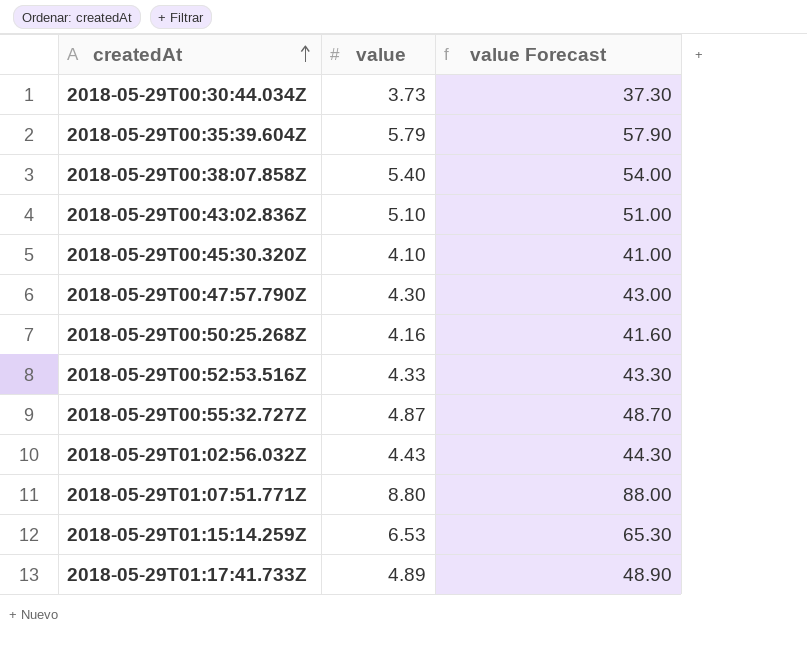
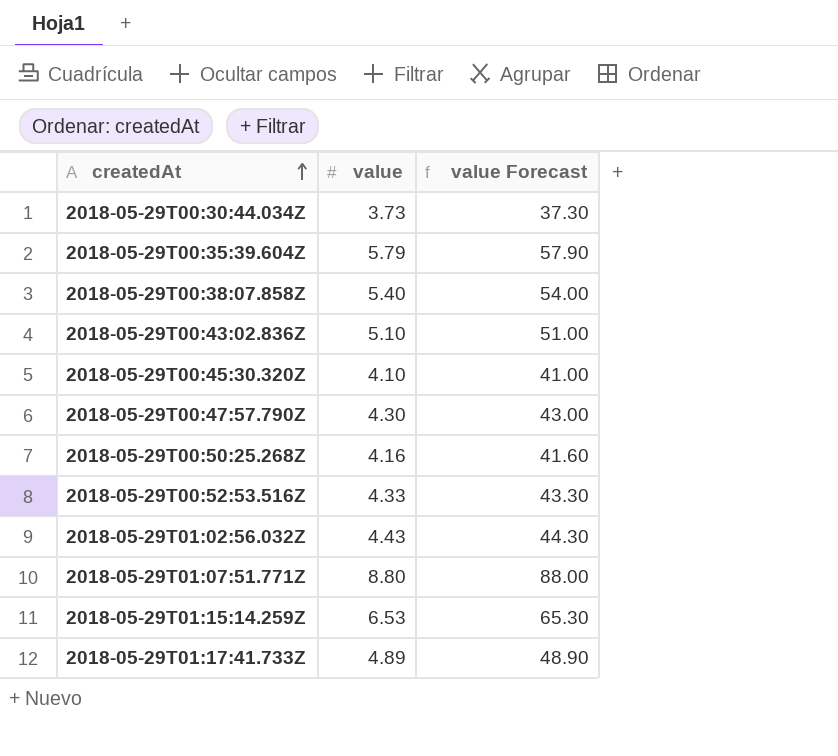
row 2018-05-29T00:55:32.727Z: 4.87 | 48.70 -> none

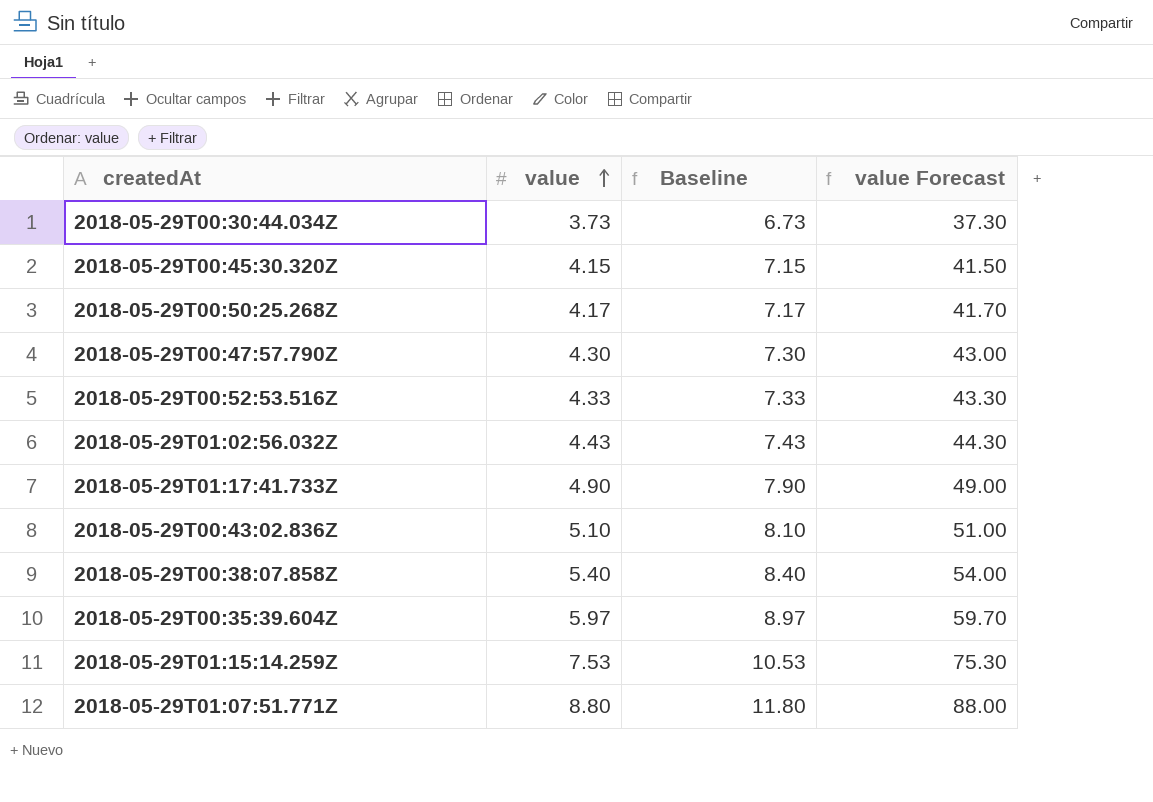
row order: createdAt ascending -> value ascending
column Baseline | formula: none -> [value] + 3
2018-05-29T00:45:30.320Z | value: 4.10 -> 4.15
2018-05-29T00:45:30.320Z | value Forecast: 41.00 -> 41.50
2018-05-29T00:50:25.268Z | value: 4.16 -> 4.17
2018-05-29T00:50:25.268Z | value Forecast: 41.60 -> 41.70
2018-05-29T01:17:41.733Z | value: 4.89 -> 4.90
2018-05-29T01:17:41.733Z | value Forecast: 48.90 -> 49.00
2018-05-29T00:35:39.604Z | value: 5.79 -> 5.97
2018-05-29T00:35:39.604Z | value Forecast: 57.90 -> 59.70
2018-05-29T01:15:14.259Z | value: 6.53 -> 7.53
2018-05-29T01:15:14.259Z | value Forecast: 65.30 -> 75.30

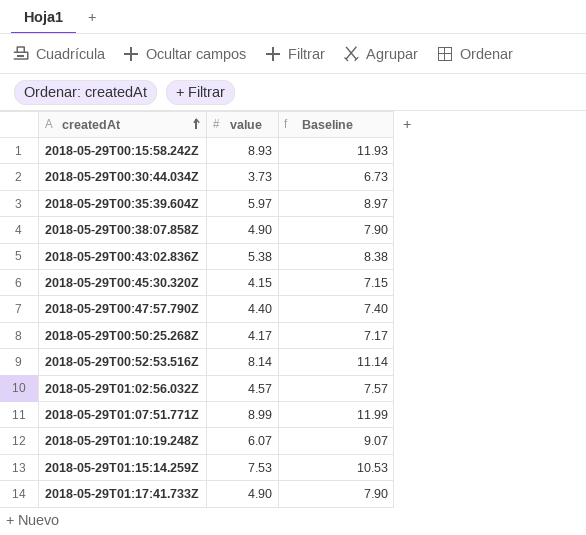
row order: value ascending -> createdAt ascending
column value Forecast | formula: [value] * 10 -> none
row 2018-05-29T00:15:58.242Z: none -> 8.93 | 11.93
2018-05-29T00:38:07.858Z | value: 5.40 -> 4.90
2018-05-29T00:38:07.858Z | Baseline: 8.40 -> 7.90
2018-05-29T00:43:02.836Z | value: 5.10 -> 5.38
2018-05-29T00:43:02.836Z | Baseline: 8.10 -> 8.38
2018-05-29T00:47:57.790Z | value: 4.30 -> 4.40
2018-05-29T00:47:57.790Z | Baseline: 7.30 -> 7.40
2018-05-29T00:52:53.516Z | value: 4.33 -> 8.14
2018-05-29T00:52:53.516Z | Baseline: 7.33 -> 11.14
2018-05-29T01:02:56.032Z | value: 4.43 -> 4.57
2018-05-29T01:02:56.032Z | Baseline: 7.43 -> 7.57
2018-05-29T01:07:51.771Z | value: 8.80 -> 8.99
2018-05-29T01:07:51.771Z | Baseline: 11.80 -> 11.99
row 2018-05-29T01:10:19.248Z: none -> 6.07 | 9.07

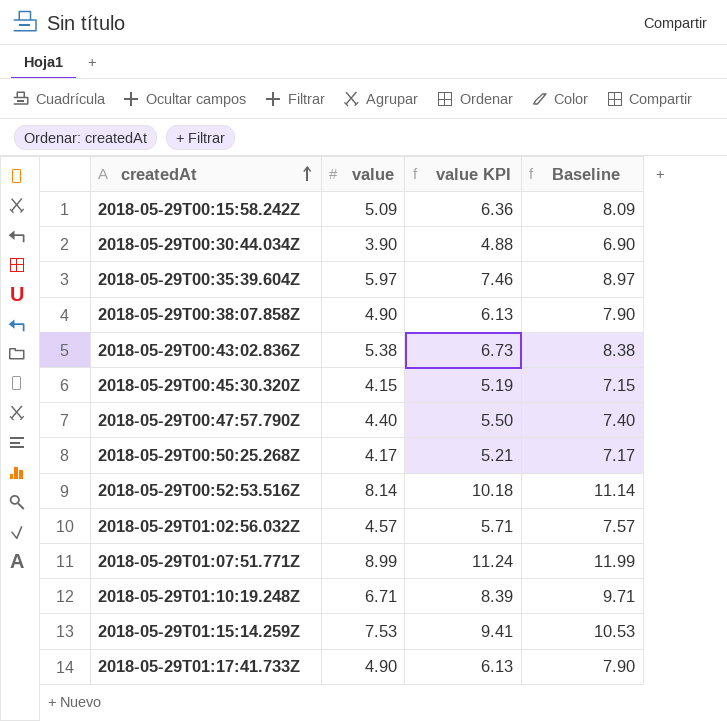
column value KPI | formula: none -> [value] * 1.25
2018-05-29T00:15:58.242Z | value: 8.93 -> 5.09
2018-05-29T00:15:58.242Z | Baseline: 11.93 -> 8.09
2018-05-29T00:30:44.034Z | value: 3.73 -> 3.90
2018-05-29T00:30:44.034Z | Baseline: 6.73 -> 6.90
2018-05-29T01:10:19.248Z | value: 6.07 -> 6.71
2018-05-29T01:10:19.248Z | Baseline: 9.07 -> 9.71

